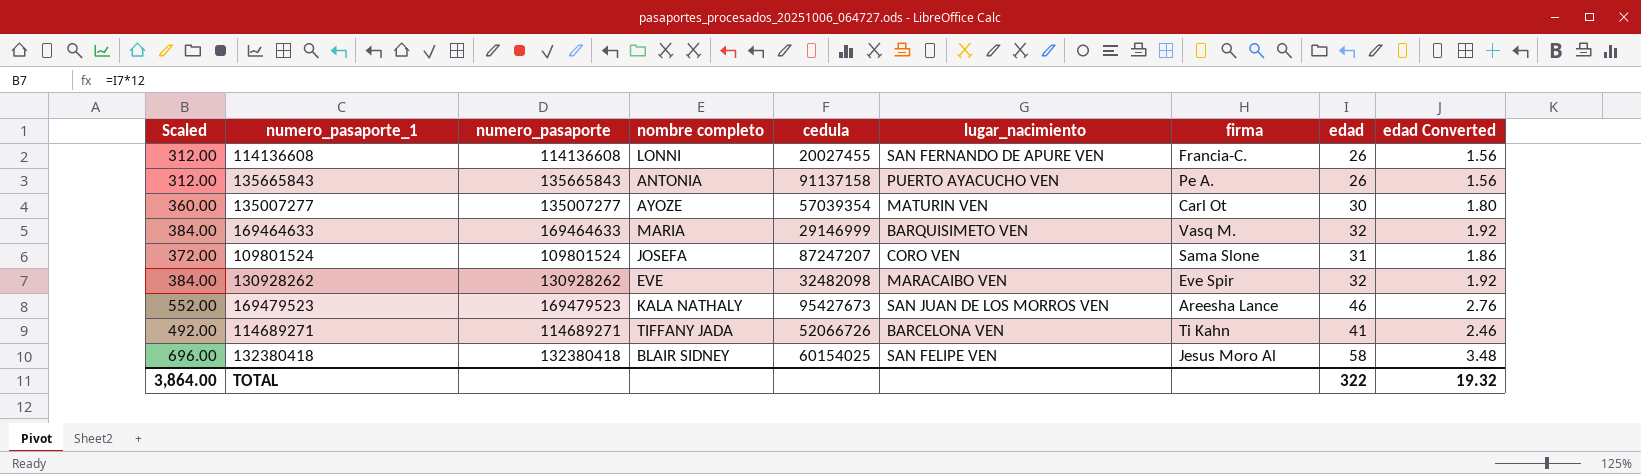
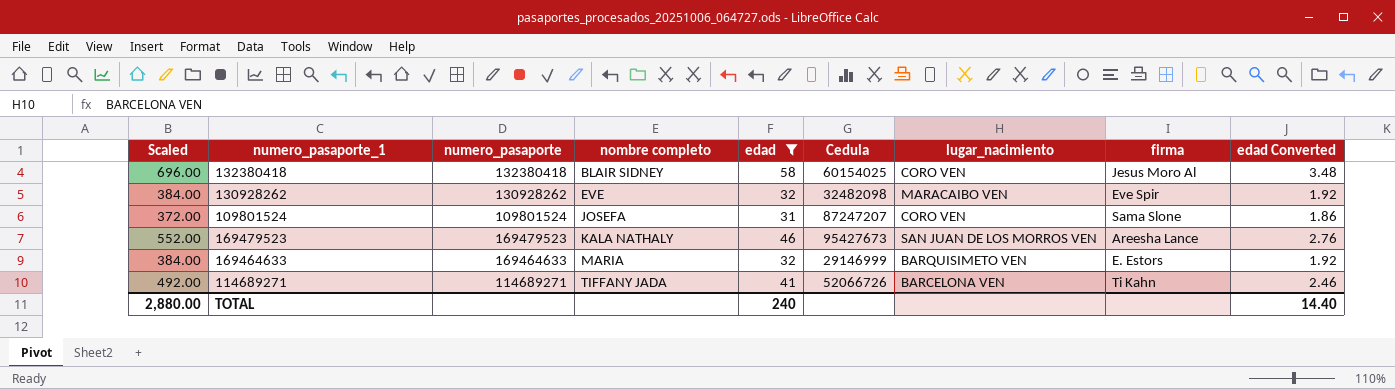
filter: none -> edad >= 31
row order: none -> nombre completo ascending
column edad | position: 8 -> 5
column name: cedula -> Cedula
132380418 | lugar_nacimiento: SAN FELIPE VEN -> CORO VEN
169464633 | firma: Vasq M. -> E. Estors
TOTAL | Scaled: 3,864.00 -> 2,880.00
TOTAL | edad: 322 -> 240
TOTAL | edad Converted: 19.32 -> 14.40

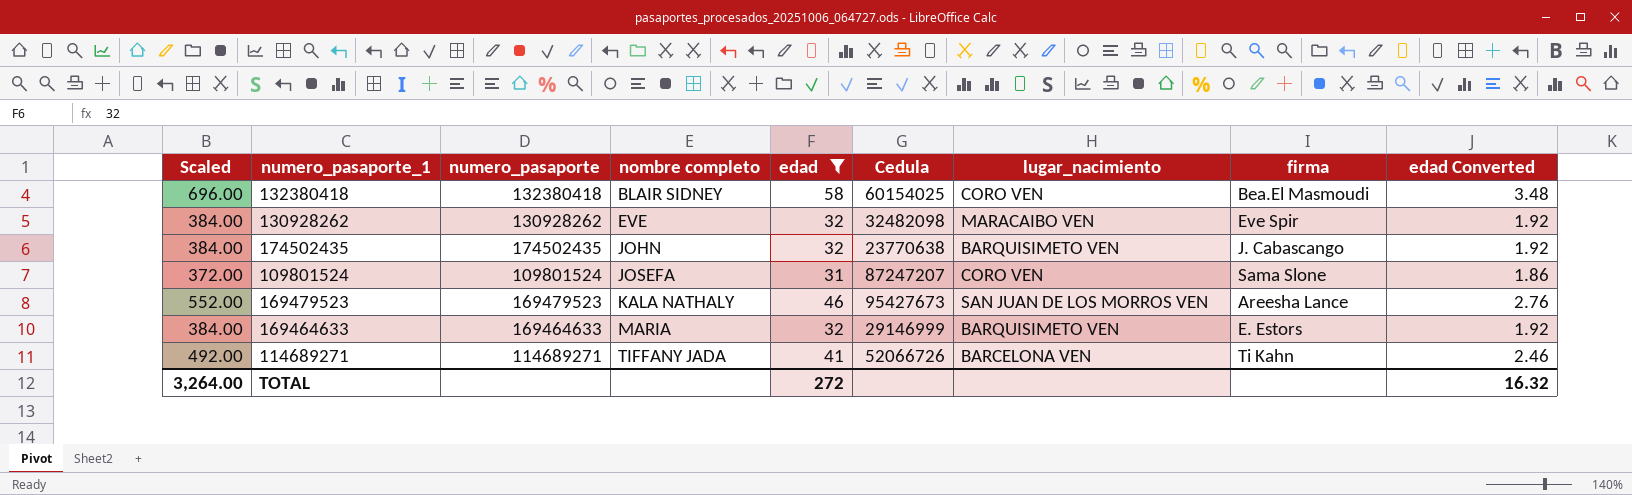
132380418 | firma: Jesus Moro Al -> Bea.El Masmoudi
row 174502435: none -> 384.00 | 174502435 | JOHN | 32 | 23770638 | BARQUISIMETO VEN | J. Cabascango | 1.92
TOTAL | Scaled: 2,880.00 -> 3,264.00
TOTAL | edad: 240 -> 272
TOTAL | edad Converted: 14.40 -> 16.32

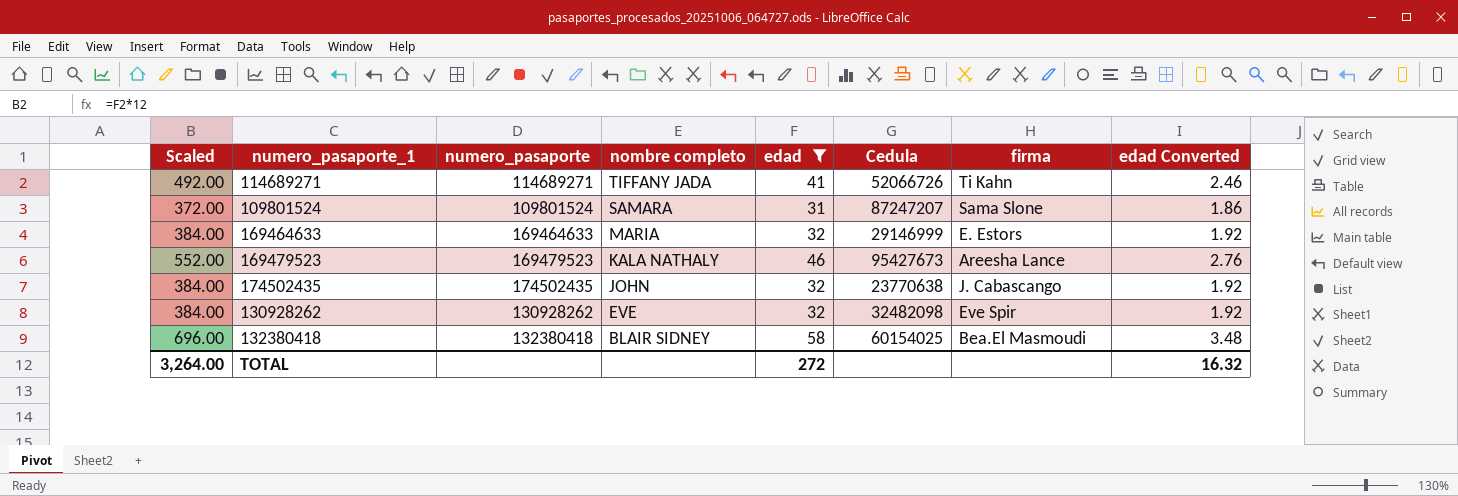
row order: nombre completo ascending -> nombre completo descending
column lugar_nacimiento | position: 7 -> none
109801524 | nombre completo: JOSEFA -> SAMARA

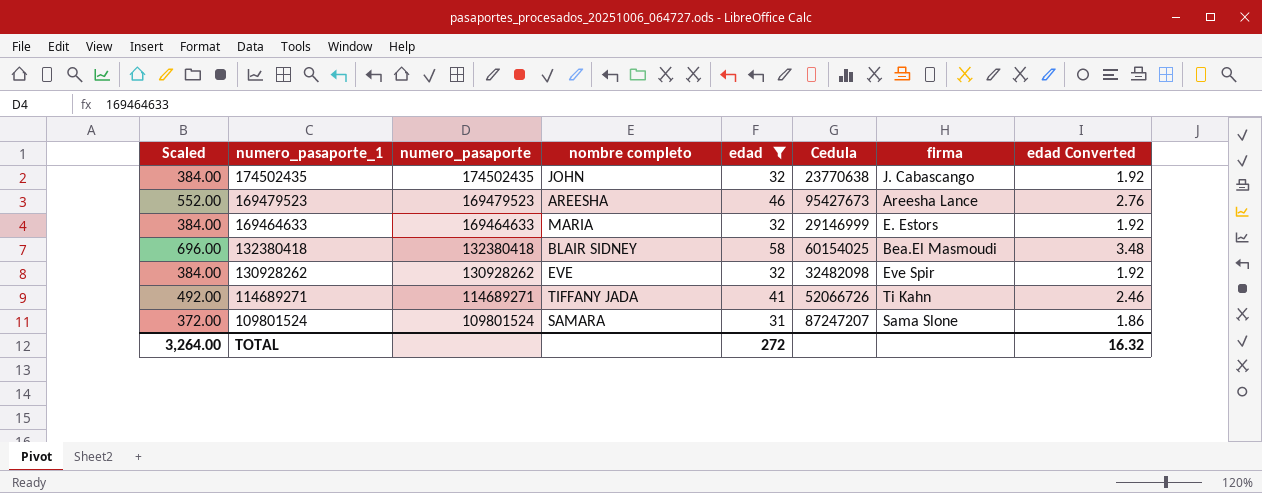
row order: nombre completo descending -> numero_pasaporte_1 descending
169479523 | nombre completo: KALA NATHALY -> AREESHA

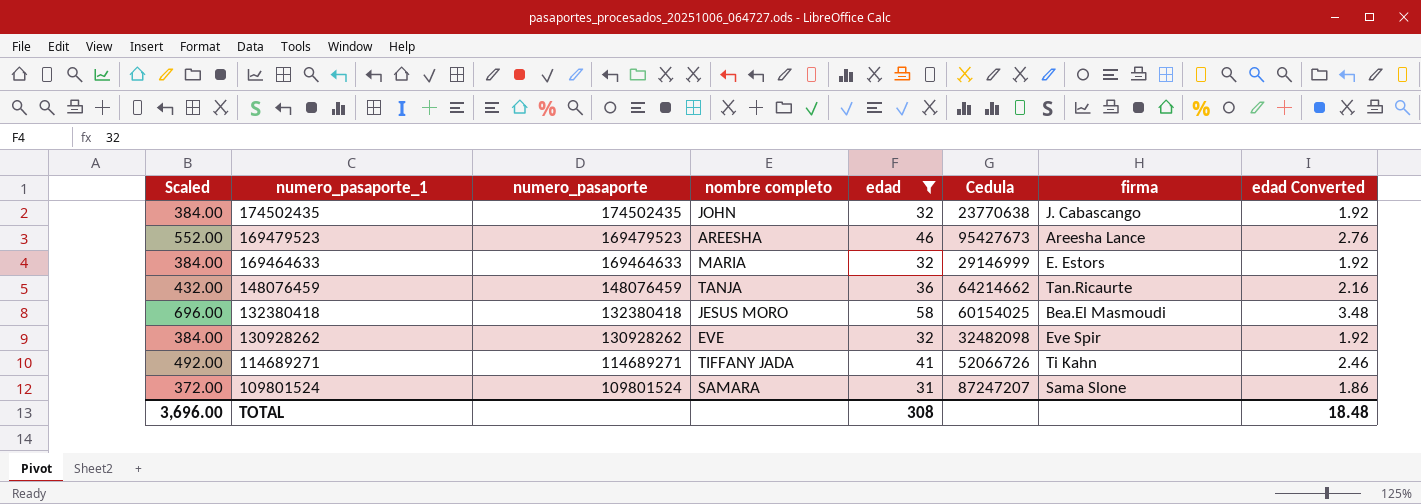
row 148076459: none -> 432.00 | 148076459 | TANJA | 36 | 64214662 | Tan.Ricaurte | 2.16
132380418 | nombre completo: BLAIR SIDNEY -> JESUS MORO
TOTAL | Scaled: 3,264.00 -> 3,696.00
TOTAL | edad: 272 -> 308
TOTAL | edad Converted: 16.32 -> 18.48

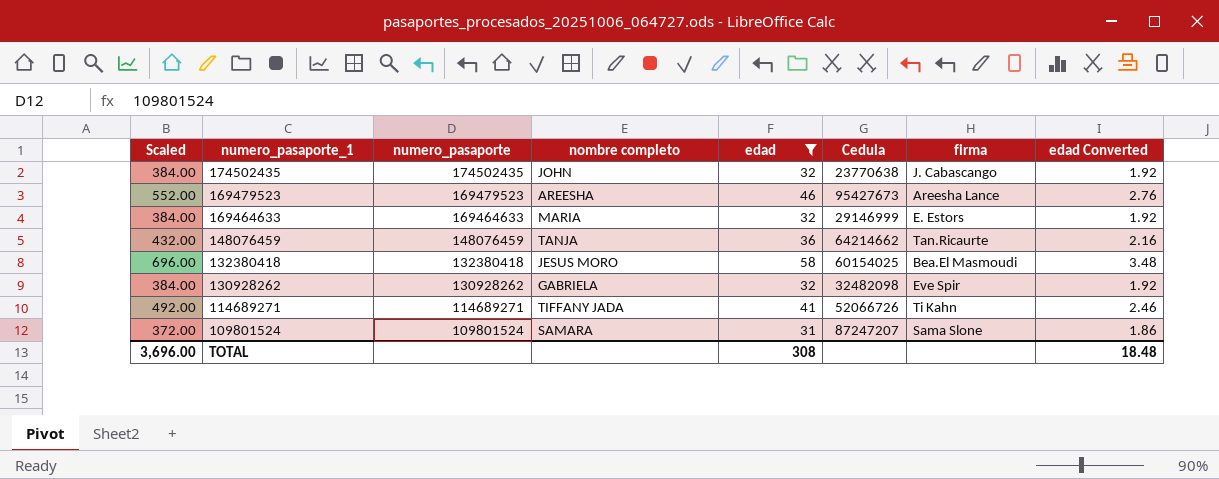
130928262 | nombre completo: EVE -> GABRIELA

